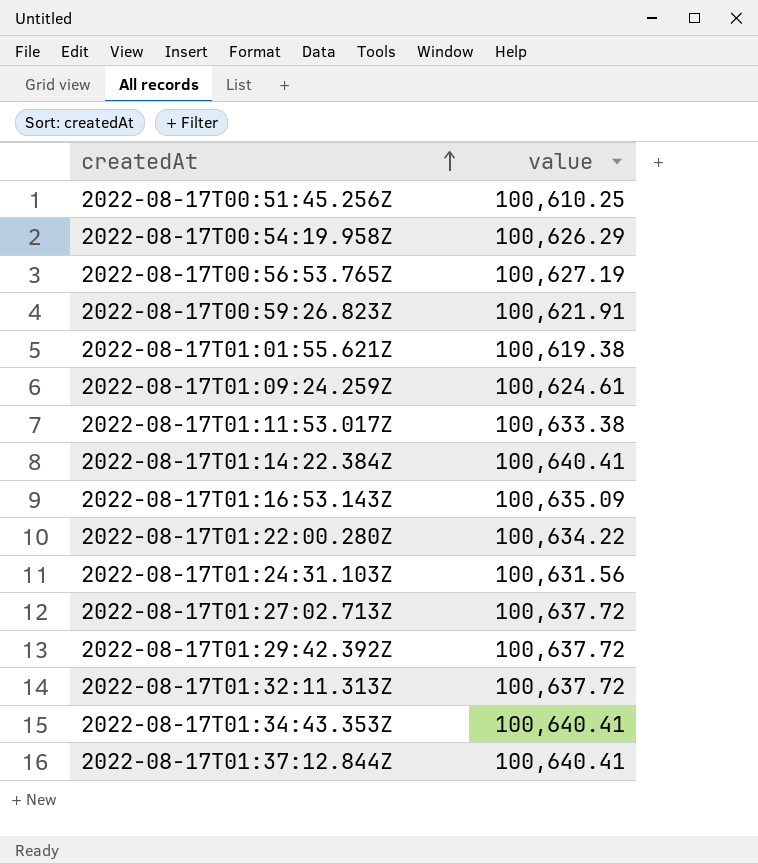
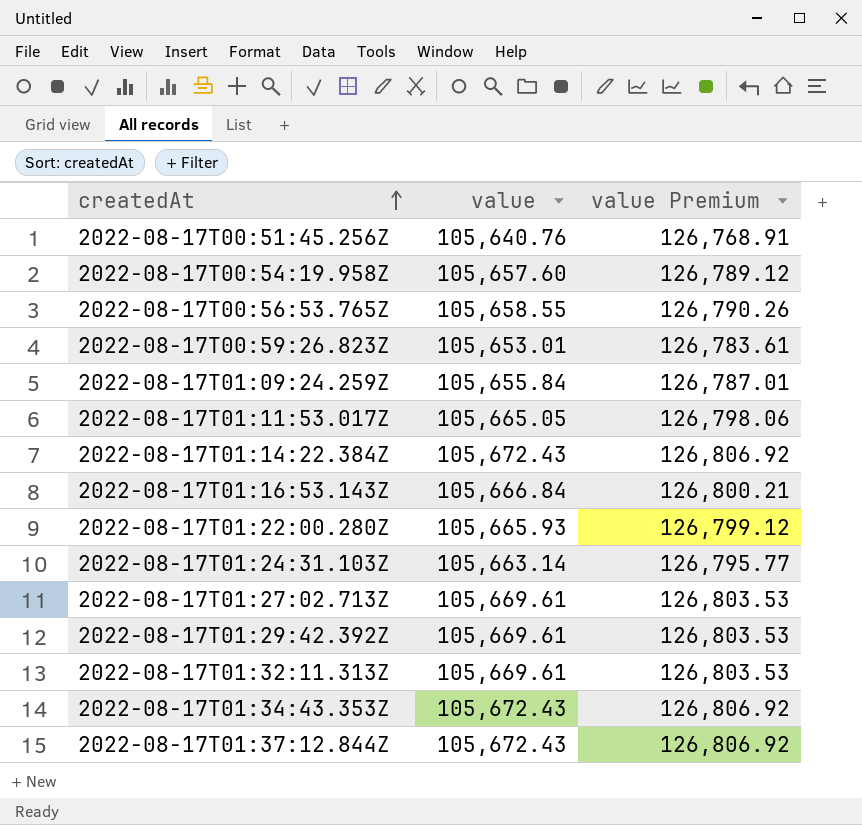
column value Premium | formula: none -> [value] * 1.2
row 2022-08-17T01:01:55.621Z: 100,619.38 -> none
2022-08-17T00:51:45.256Z | value: 100,610.25 -> 105,640.76
2022-08-17T00:54:19.958Z | value: 100,626.29 -> 105,657.60
2022-08-17T00:56:53.765Z | value: 100,627.19 -> 105,658.55
2022-08-17T00:59:26.823Z | value: 100,621.91 -> 105,653.01
2022-08-17T01:09:24.259Z | value: 100,624.61 -> 105,655.84
2022-08-17T01:11:53.017Z | value: 100,633.38 -> 105,665.05
2022-08-17T01:14:22.384Z | value: 100,640.41 -> 105,672.43
2022-08-17T01:16:53.143Z | value: 100,635.09 -> 105,666.84
2022-08-17T01:22:00.280Z | value: 100,634.22 -> 105,665.93
2022-08-17T01:24:31.103Z | value: 100,631.56 -> 105,663.14
2022-08-17T01:27:02.713Z | value: 100,637.72 -> 105,669.61
2022-08-17T01:29:42.392Z | value: 100,637.72 -> 105,669.61
2022-08-17T01:32:11.313Z | value: 100,637.72 -> 105,669.61
2022-08-17T01:34:43.353Z | value: 100,640.41 -> 105,672.43
2022-08-17T01:37:12.844Z | value: 100,640.41 -> 105,672.43

